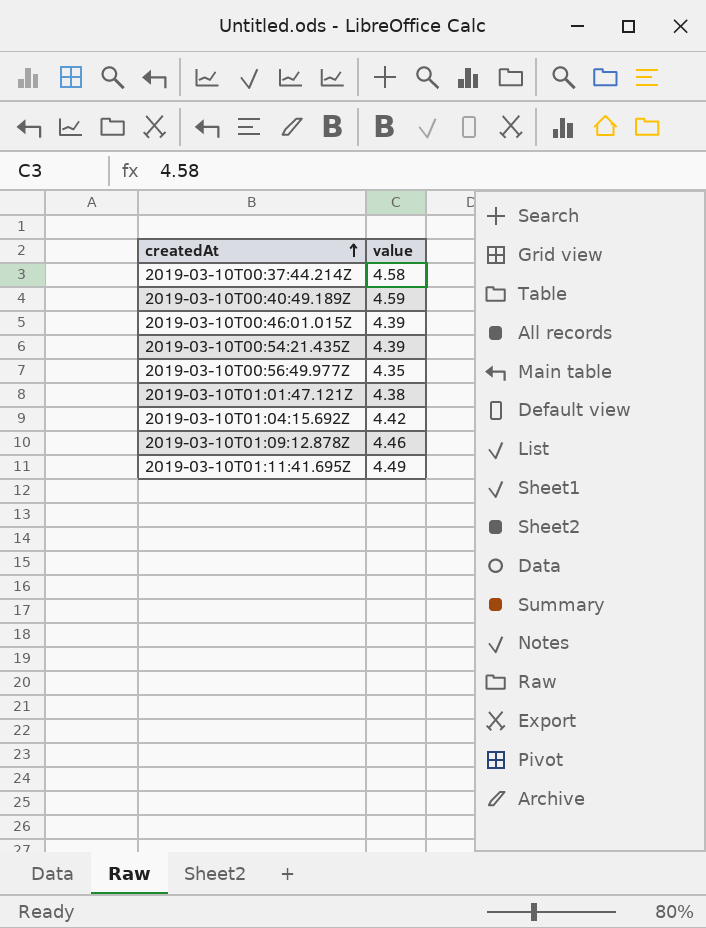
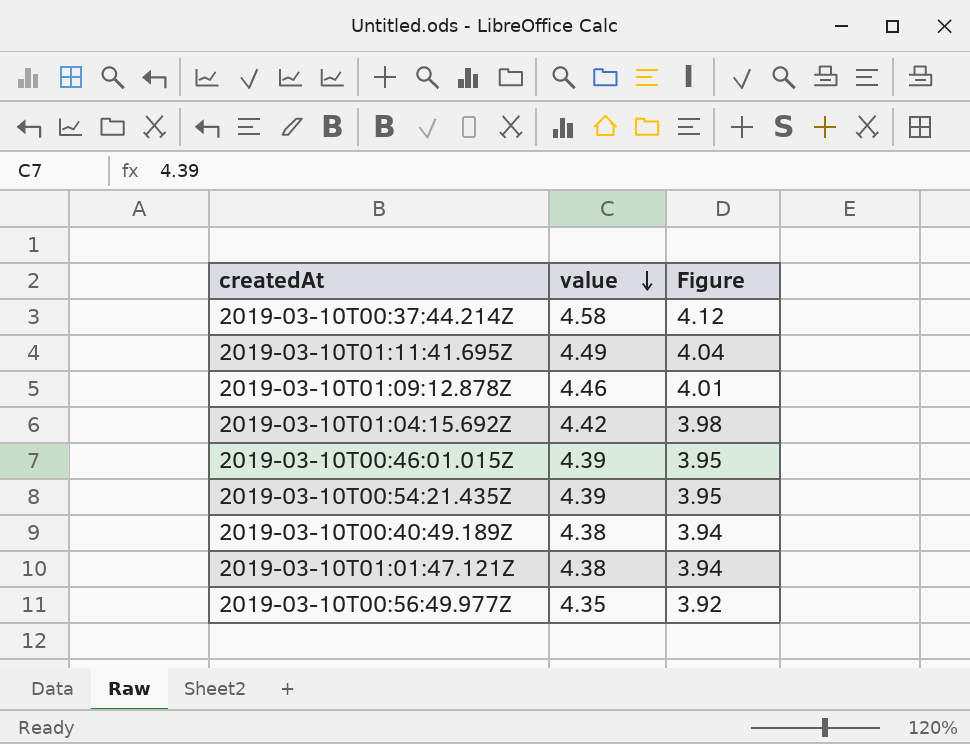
row order: createdAt ascending -> value descending
column Figure | formula: none -> [value] * 0.9
2019-03-10T00:40:49.189Z | value: 4.59 -> 4.38

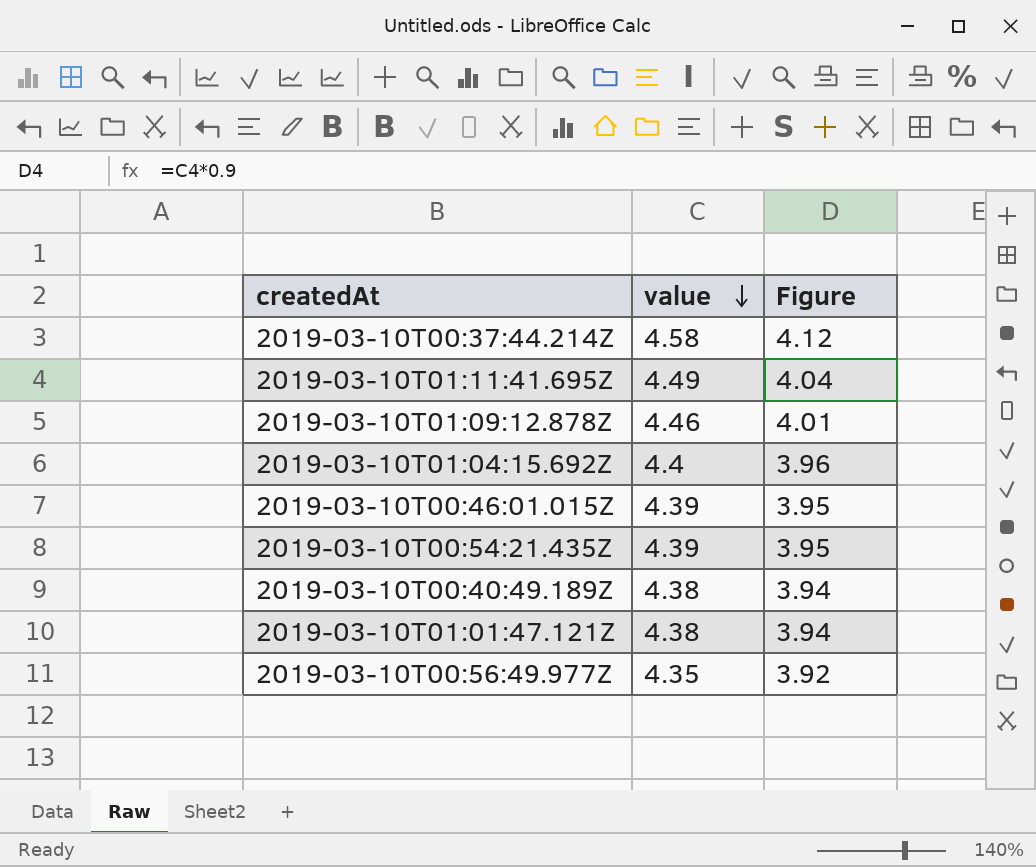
2019-03-10T01:04:15.692Z | value: 4.42 -> 4.4
2019-03-10T01:04:15.692Z | Figure: 3.98 -> 3.96

